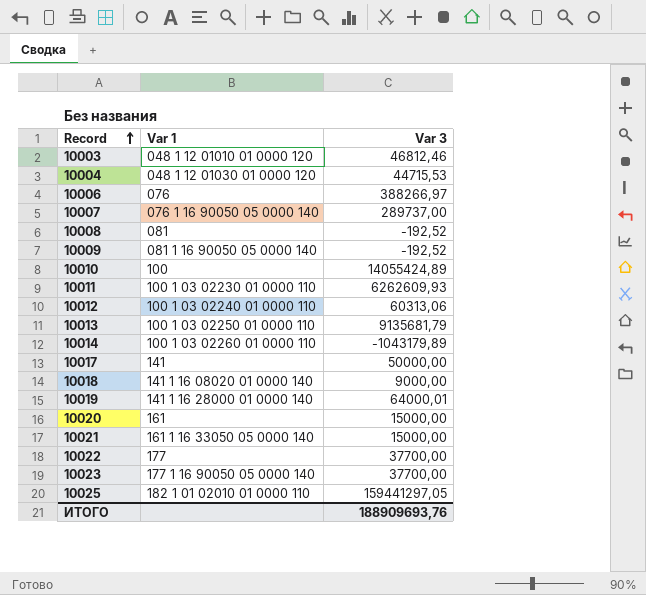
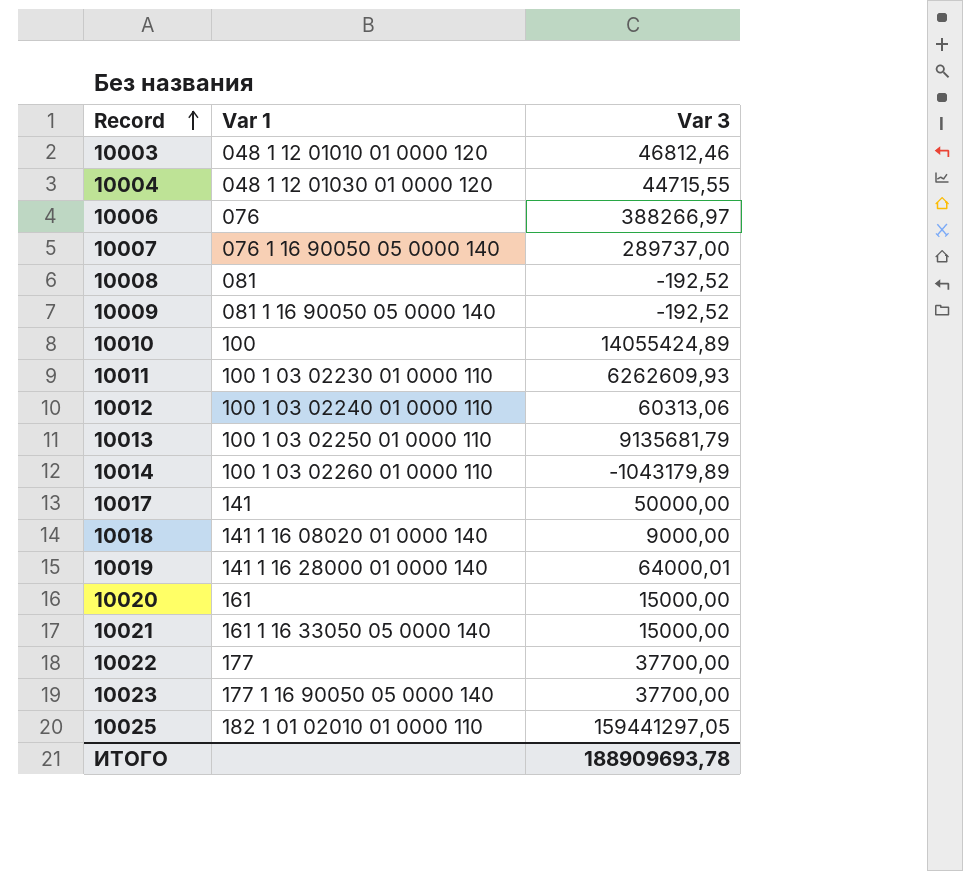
10004 | Var 3: 44715,53 -> 44715,55
ИТОГО | Var 3: 188909693,76 -> 188909693,78

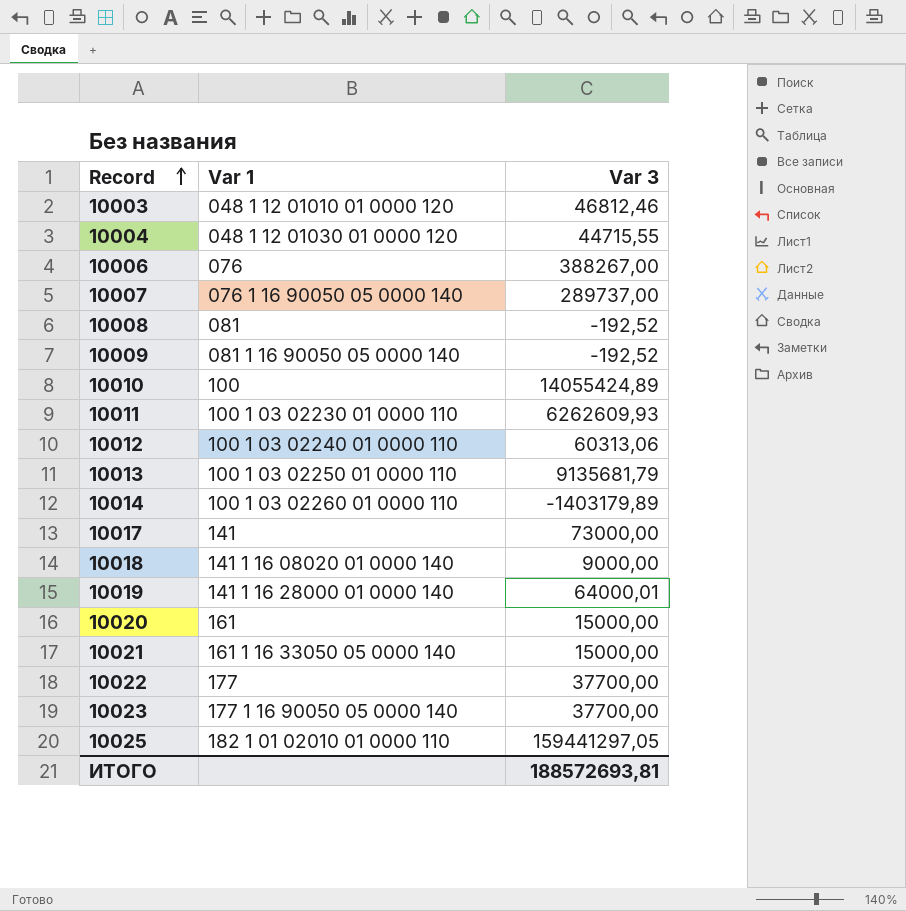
10006 | Var 3: 388266,97 -> 388267,00
10014 | Var 3: -1043179,89 -> -1403179,89
10017 | Var 3: 50000,00 -> 73000,00
ИТОГО | Var 3: 188909693,78 -> 188572693,81

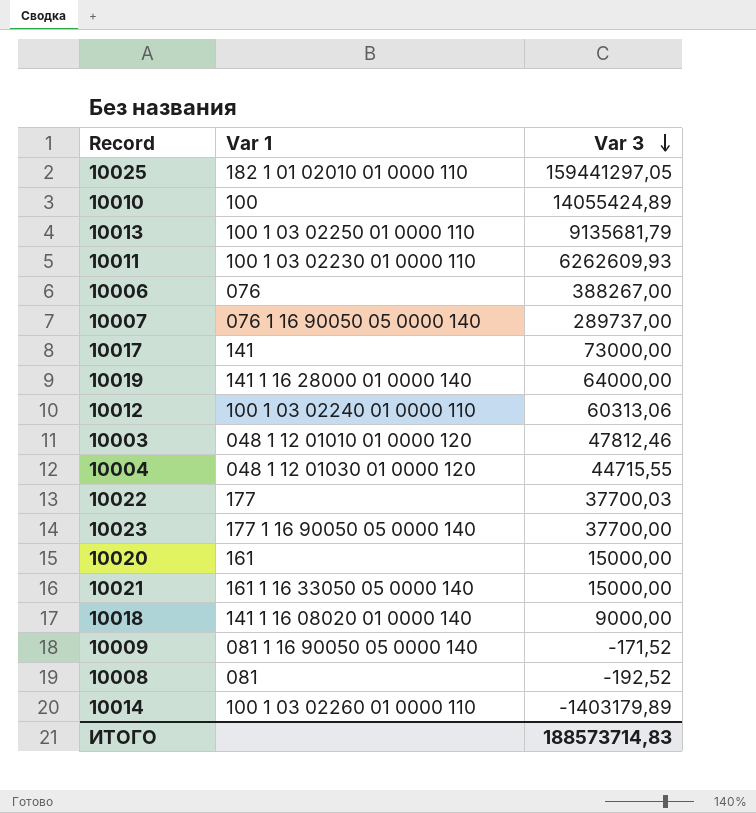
row order: Record ascending -> Var 3 descending
10019 | Var 3: 64000,01 -> 64000,00
10003 | Var 3: 46812,46 -> 47812,46
10022 | Var 3: 37700,00 -> 37700,03
10009 | Var 3: -192,52 -> -171,52
ИТОГО | Var 3: 188572693,81 -> 188573714,83

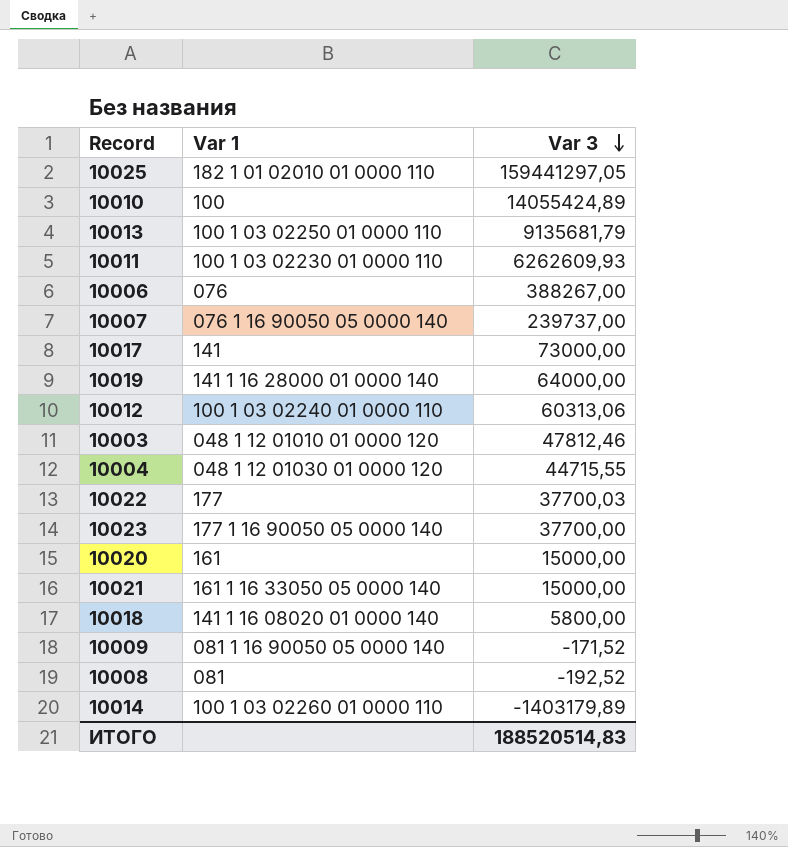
10007 | Var 3: 289737,00 -> 239737,00
10018 | Var 3: 9000,00 -> 5800,00
ИТОГО | Var 3: 188573714,83 -> 188520514,83

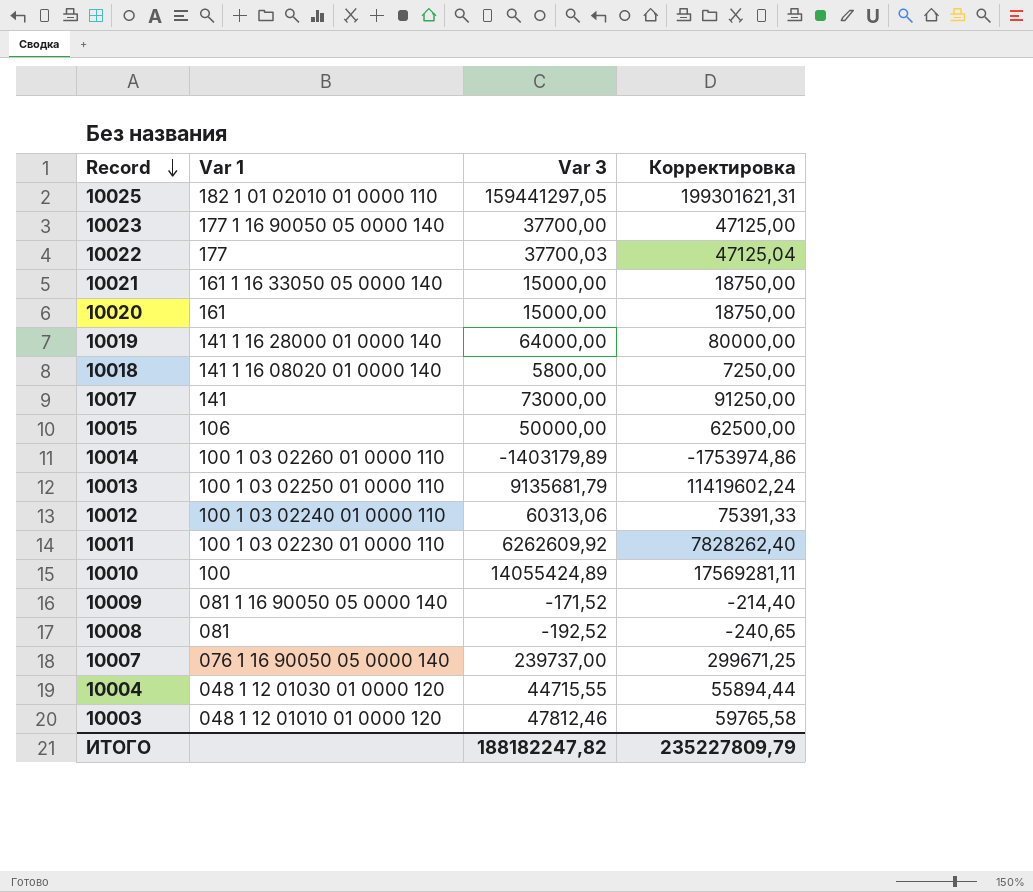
row order: Var 3 descending -> Record descending
column Корректировка | formula: none -> [Var 3] * 1,25
row 10006: 076 | 388267,00 -> none
row 10015: none -> 106 | 50000,00 | 62500,00
10011 | Var 3: 6262609,93 -> 6262609,92
ИТОГО | Var 3: 188520514,83 -> 188182247,82

